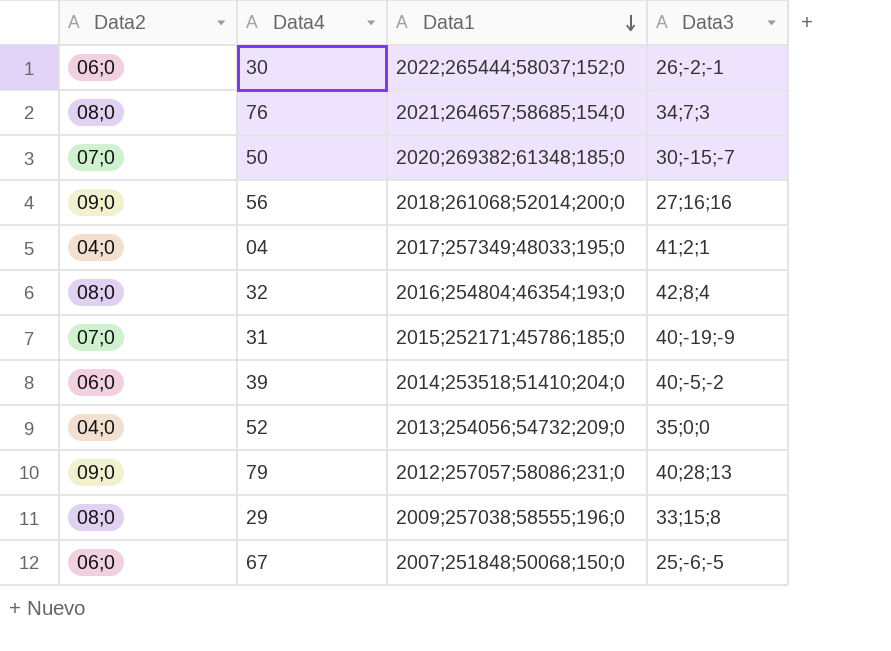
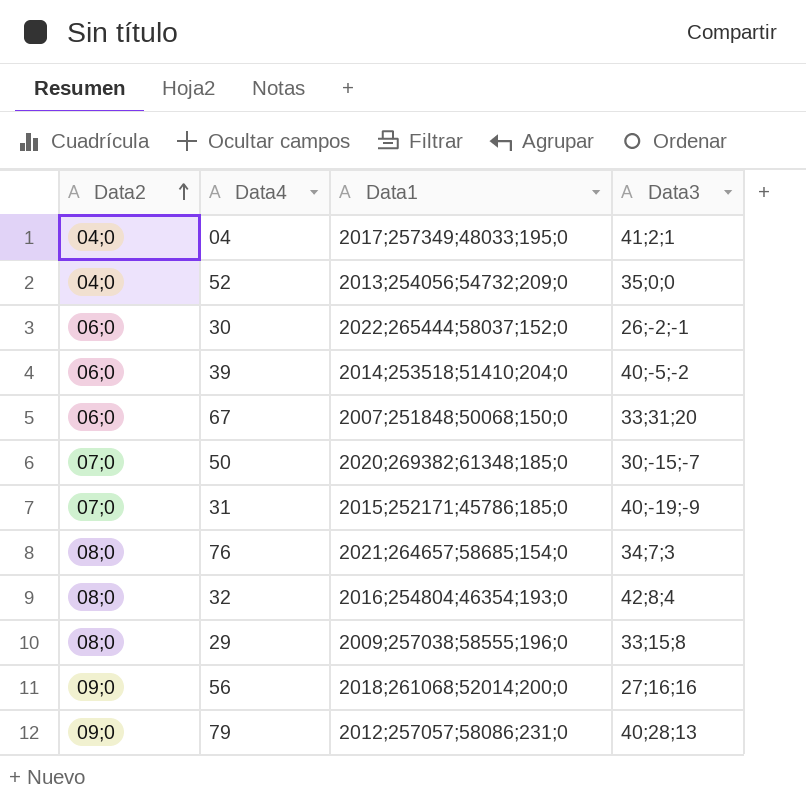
row order: Data1 descending -> Data2 ascending
67 | Data3: 25;-6;-5 -> 33;31;20

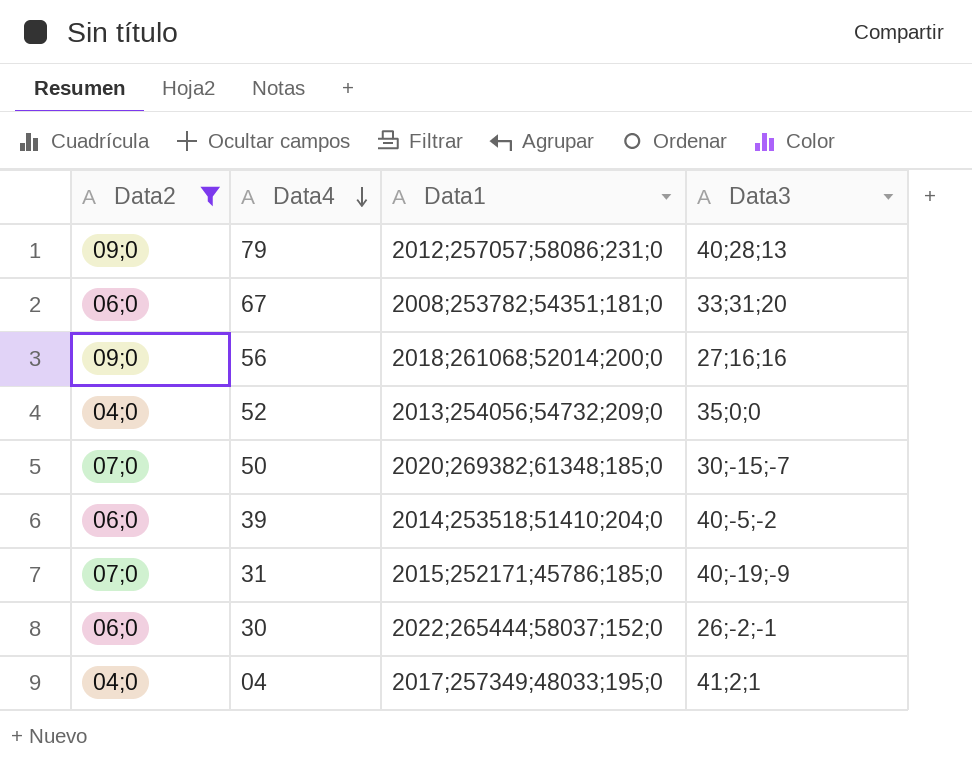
filter: none -> Data2 != 08;0
row order: Data2 ascending -> Data4 descending
67 | Data1: 2007;251848;50068;150;0 -> 2008;253782;54351;181;0

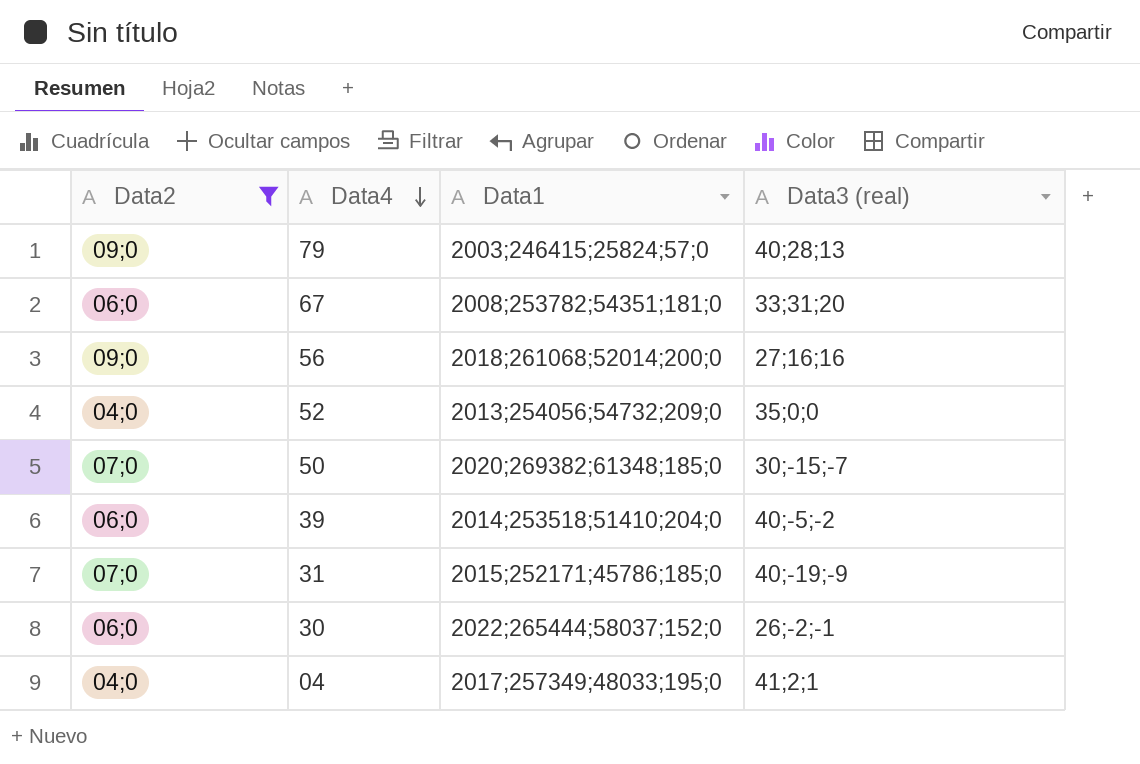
column name: Data3 -> Data3 (real)
79 | Data1: 2012;257057;58086;231;0 -> 2003;246415;25824;57;0

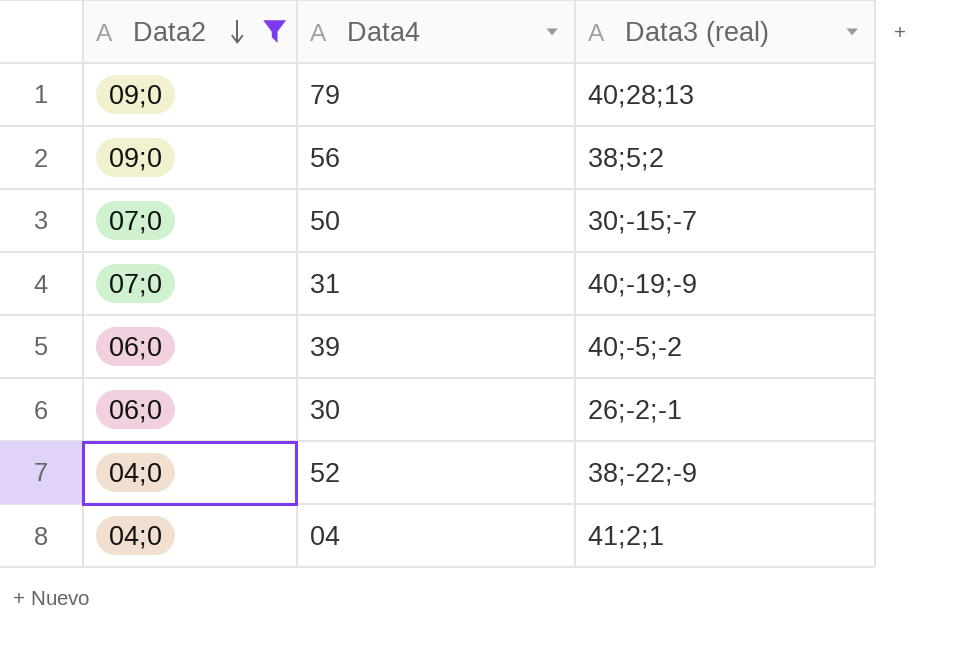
row order: Data4 descending -> Data2 descending
column Data1 | position: 3 -> none
row 67: 06;0 | 2008;253782;54351;181;0 | 33;31;20 -> none
56 | Data3 (real): 27;16;16 -> 38;5;2
52 | Data3 (real): 35;0;0 -> 38;-22;-9

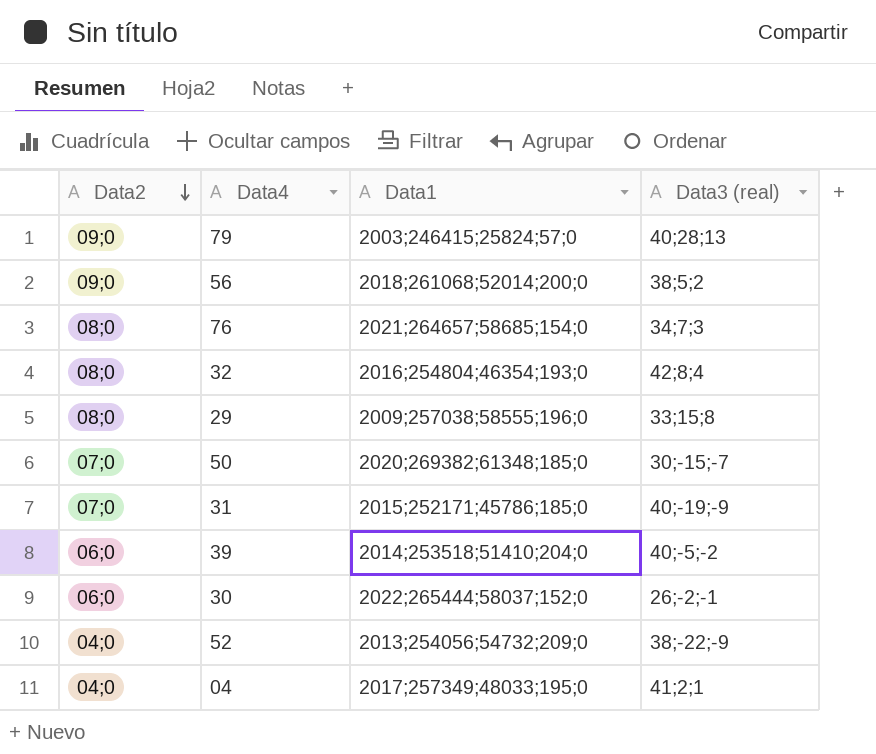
filter: Data2 != 08;0 -> none
column Data1 | position: none -> 3

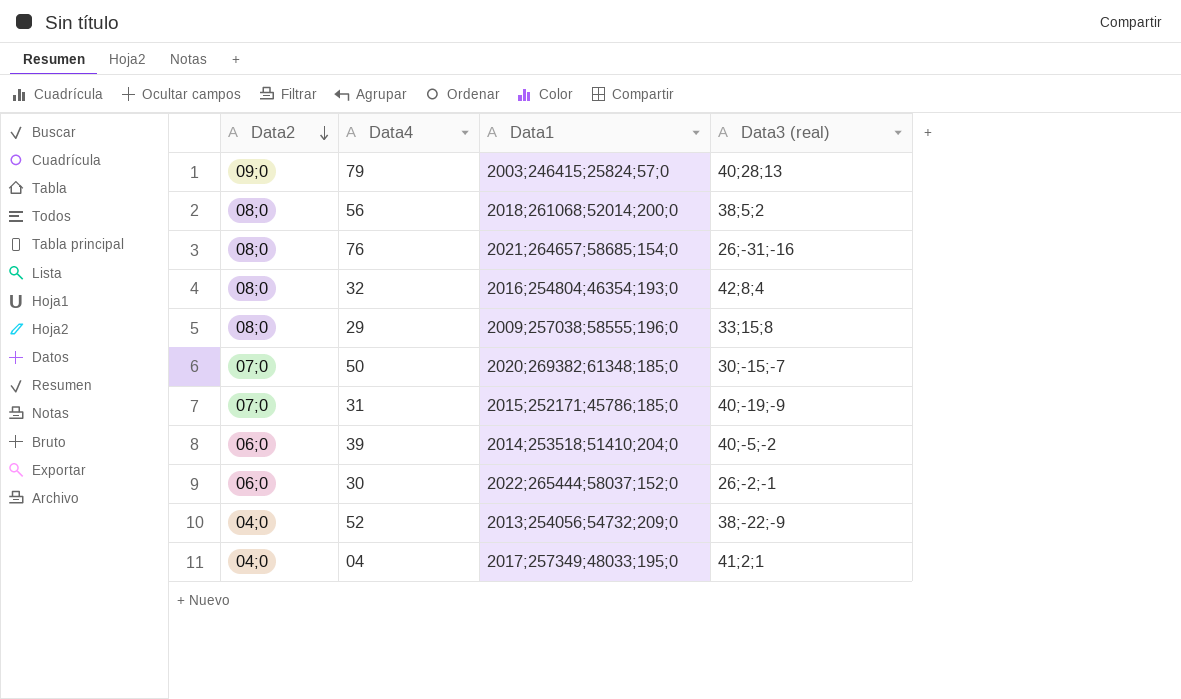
56 | Data2: 09;0 -> 08;0
76 | Data3 (real): 34;7;3 -> 26;-31;-16

